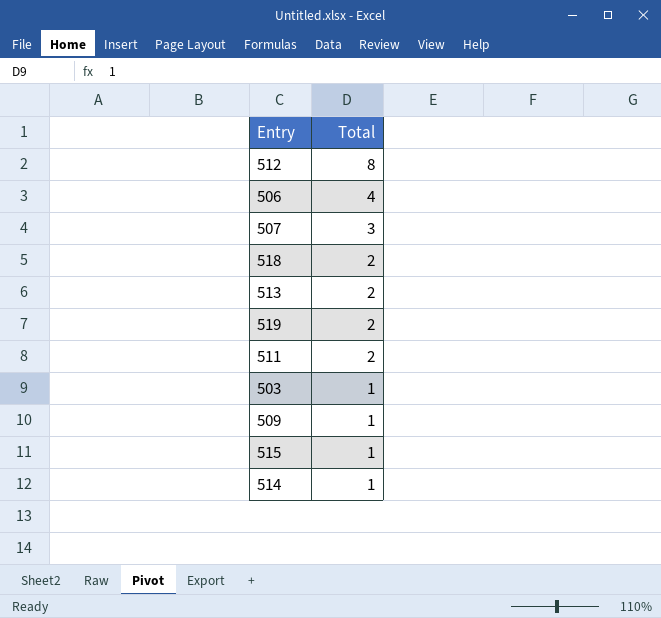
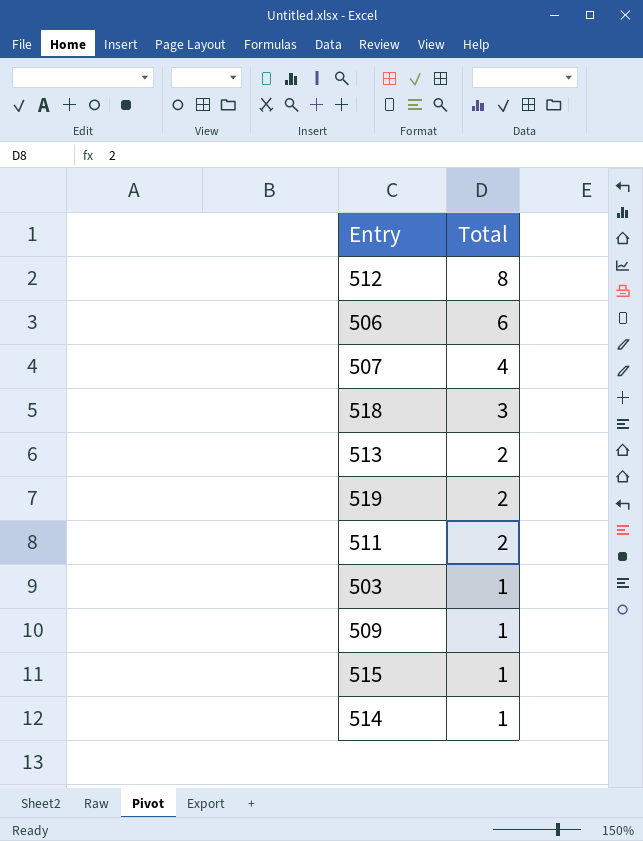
506 | Total: 4 -> 6
507 | Total: 3 -> 4
518 | Total: 2 -> 3

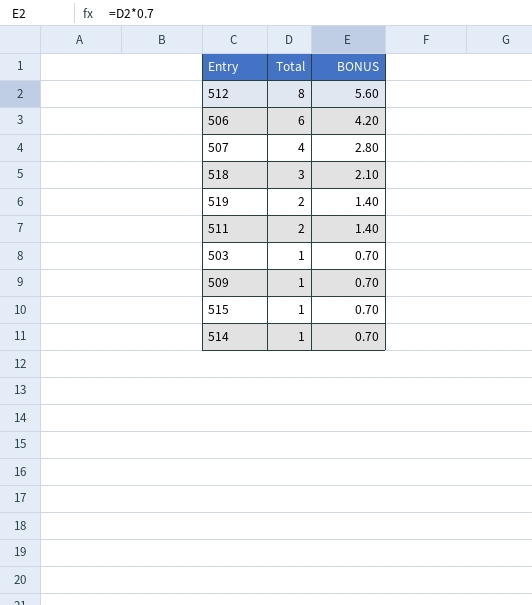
column BONUS | formula: none -> [Total] * 0.7
row 513: 2 -> none

